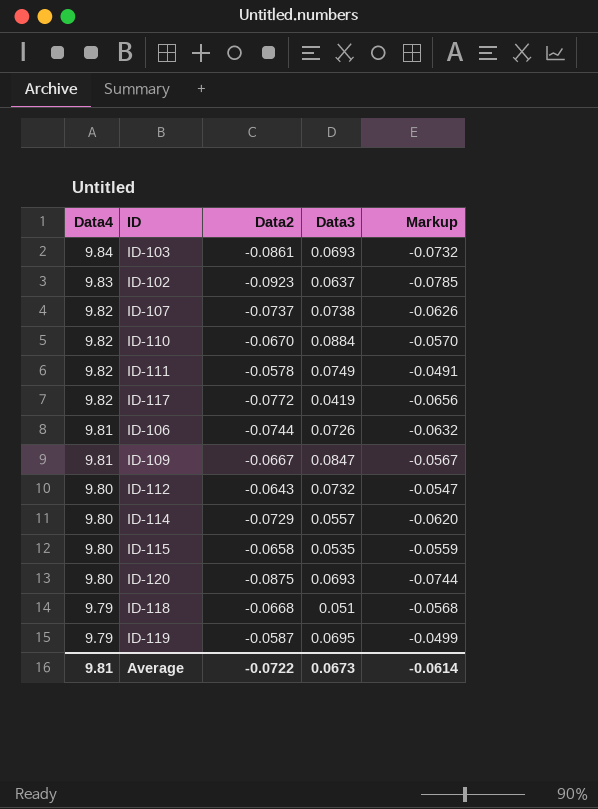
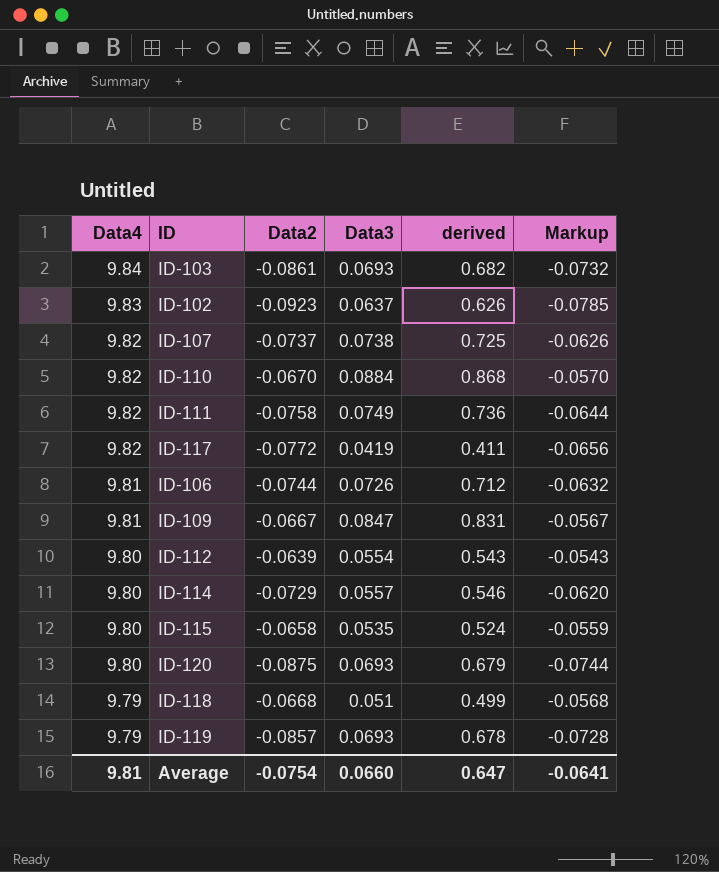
column derived | formula: none -> [Data4] * [Data3]
ID-111 | Data2: -0.0578 -> -0.0758
ID-111 | Markup: -0.0491 -> -0.0644
ID-112 | Data2: -0.0643 -> -0.0639
ID-112 | Data3: 0.0732 -> 0.0554
ID-112 | Markup: -0.0547 -> -0.0543
ID-119 | Data2: -0.0587 -> -0.0857
ID-119 | Data3: 0.0695 -> 0.0693
ID-119 | Markup: -0.0499 -> -0.0728
Average | Data2: -0.0722 -> -0.0754
Average | Data3: 0.0673 -> 0.0660
Average | Markup: -0.0614 -> -0.0641

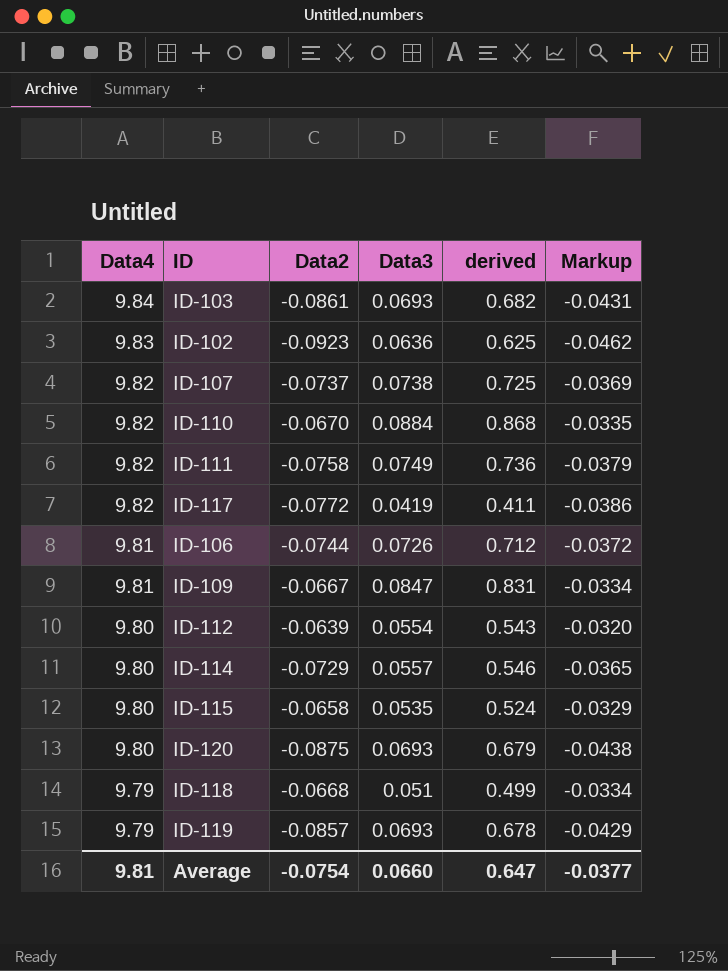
column Markup | formula: [Data2] * 0.85 -> [Data2] * 0.5
ID-102 | Data3: 0.0637 -> 0.0636
ID-102 | derived: 0.626 -> 0.625
Average | Markup: -0.0641 -> -0.0377

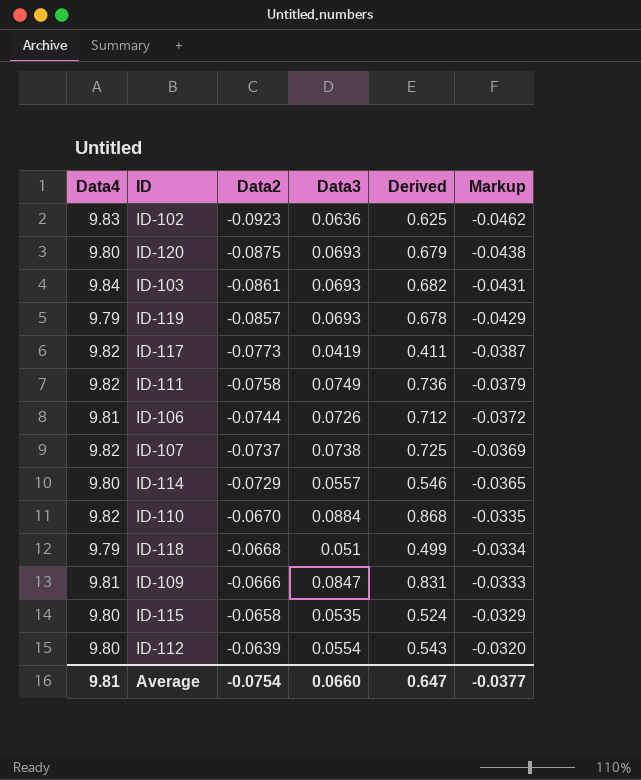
row order: Data4 descending -> Data2 ascending
column name: derived -> Derived
ID-117 | Data2: -0.0772 -> -0.0773
ID-117 | Markup: -0.0386 -> -0.0387
ID-109 | Data2: -0.0667 -> -0.0666
ID-109 | Markup: -0.0334 -> -0.0333

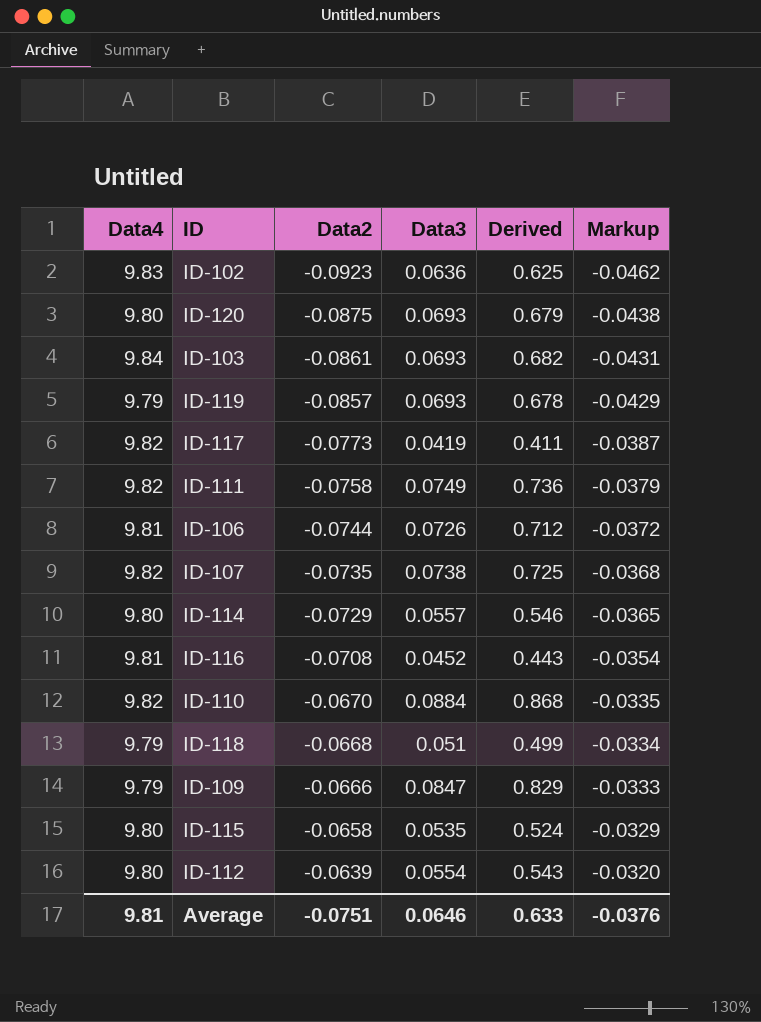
ID-107 | Data2: -0.0737 -> -0.0735
ID-107 | Markup: -0.0369 -> -0.0368
row ID-116: none -> 9.81 | -0.0708 | 0.0452 | 0.443 | -0.0354
ID-109 | Data4: 9.81 -> 9.79
ID-109 | Derived: 0.831 -> 0.829
Average | Data2: -0.0754 -> -0.0751
Average | Data3: 0.0660 -> 0.0646
Average | Derived: 0.647 -> 0.633
Average | Markup: -0.0377 -> -0.0376

